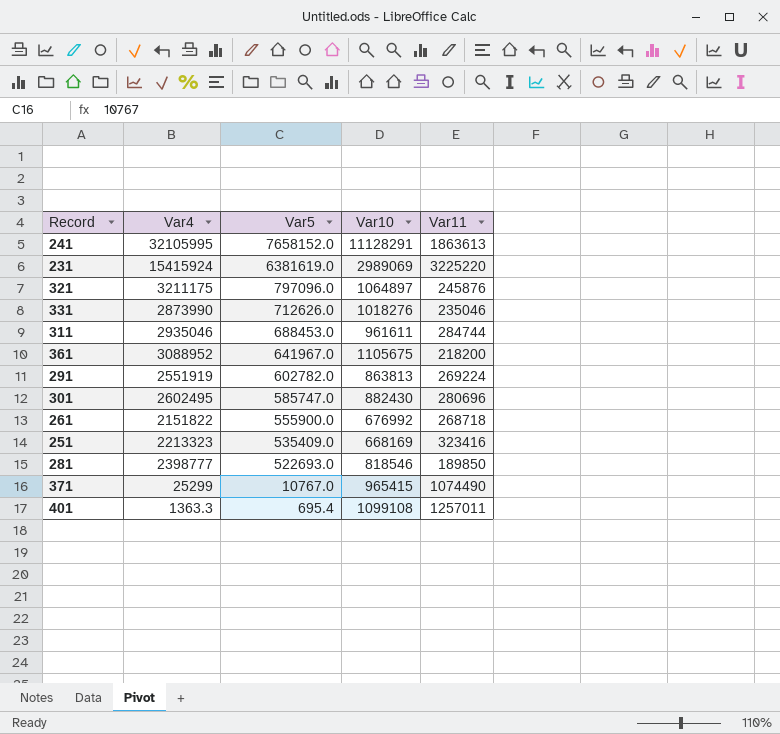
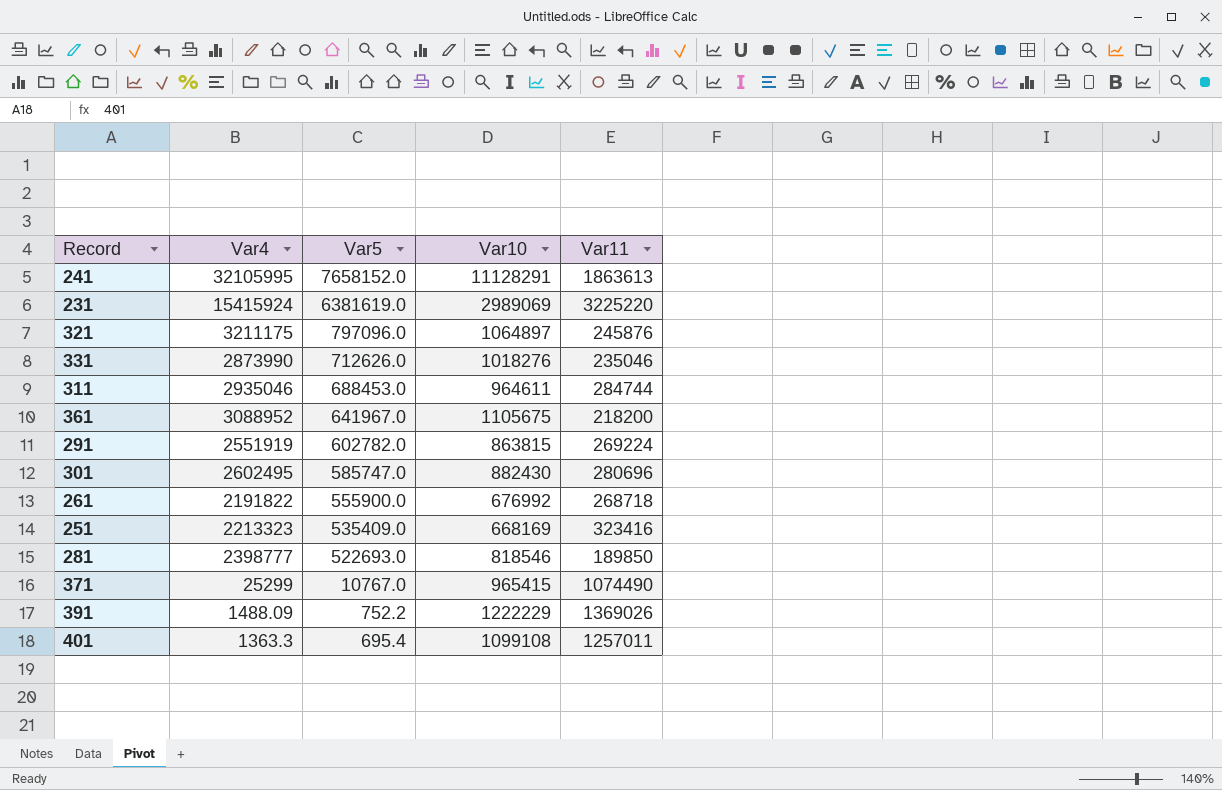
311 | Var10: 961611 -> 964611
291 | Var10: 863813 -> 863815
261 | Var4: 2151822 -> 2191822
row 391: none -> 1488.09 | 752.2 | 1222229 | 1369026

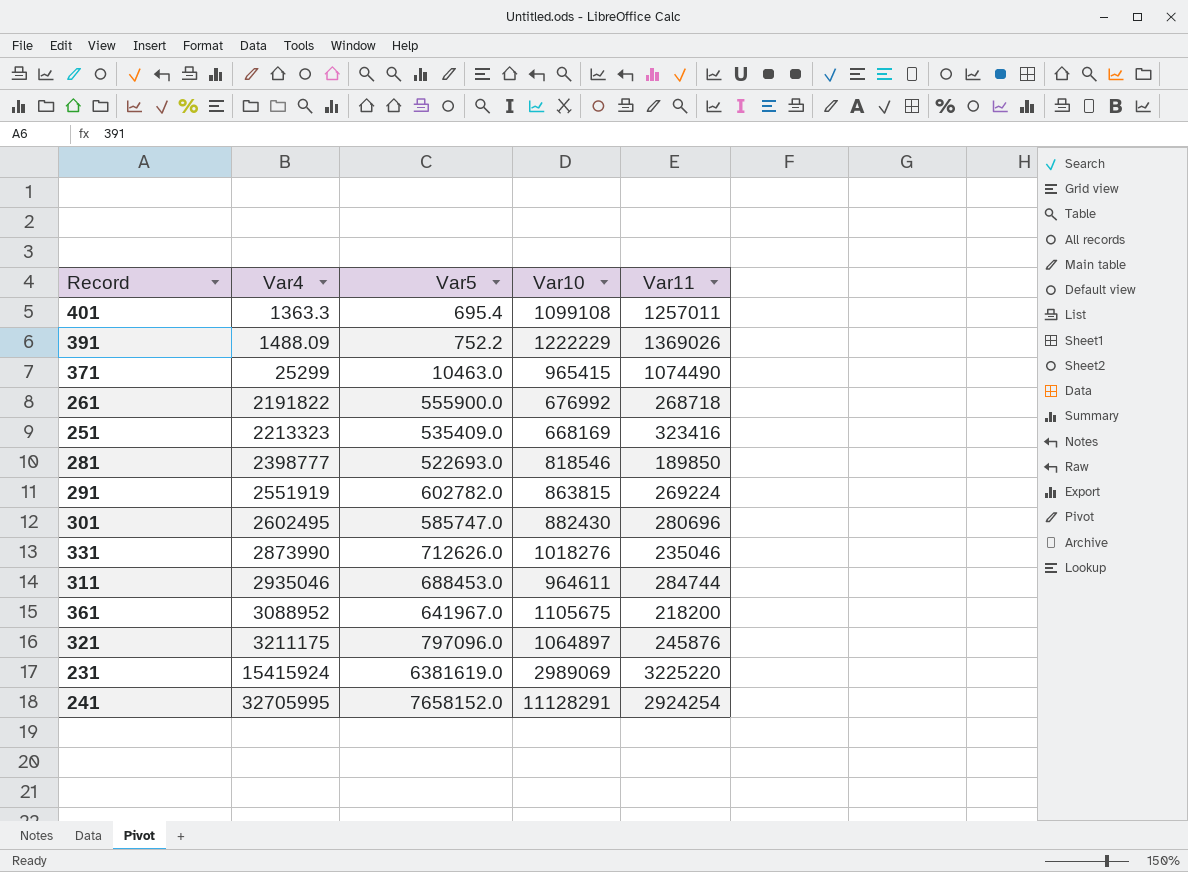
row order: Var5 descending -> Var4 ascending
371 | Var5: 10767.0 -> 10463.0
241 | Var4: 32105995 -> 32705995
241 | Var11: 1863613 -> 2924254

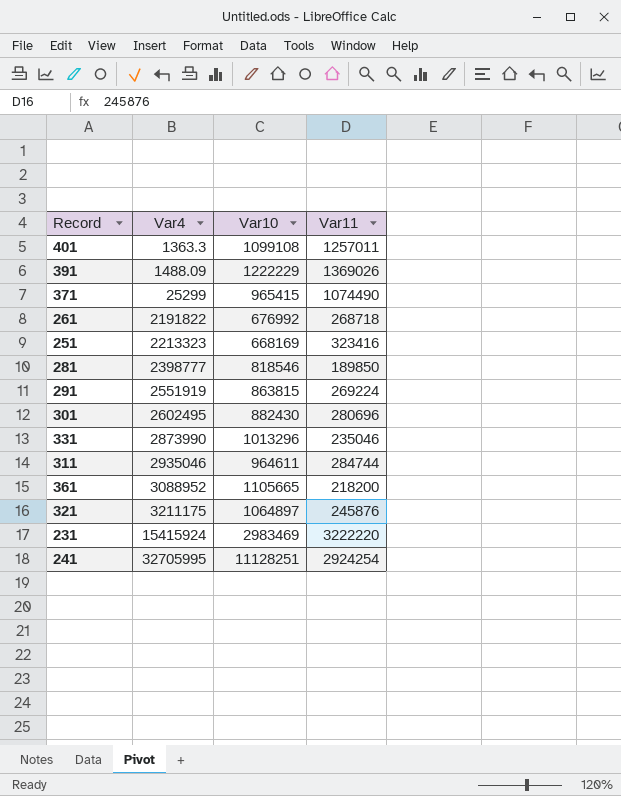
column Var5 | position: 3 -> none
331 | Var10: 1018276 -> 1013296
361 | Var10: 1105675 -> 1105665
231 | Var10: 2989069 -> 2983469
231 | Var11: 3225220 -> 3222220
241 | Var10: 11128291 -> 11128251

